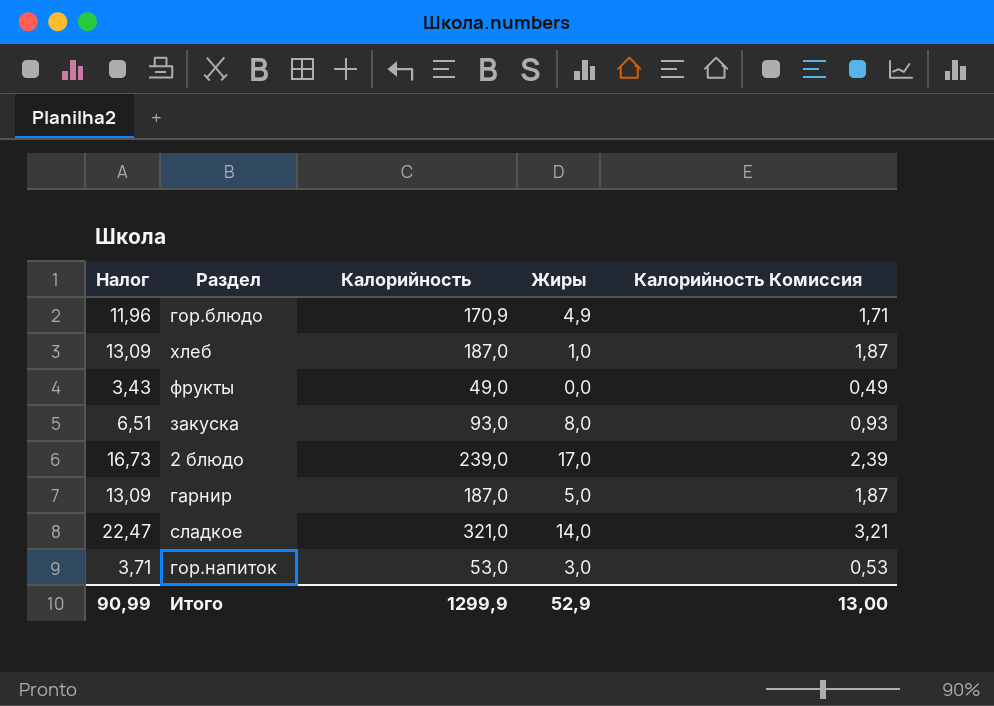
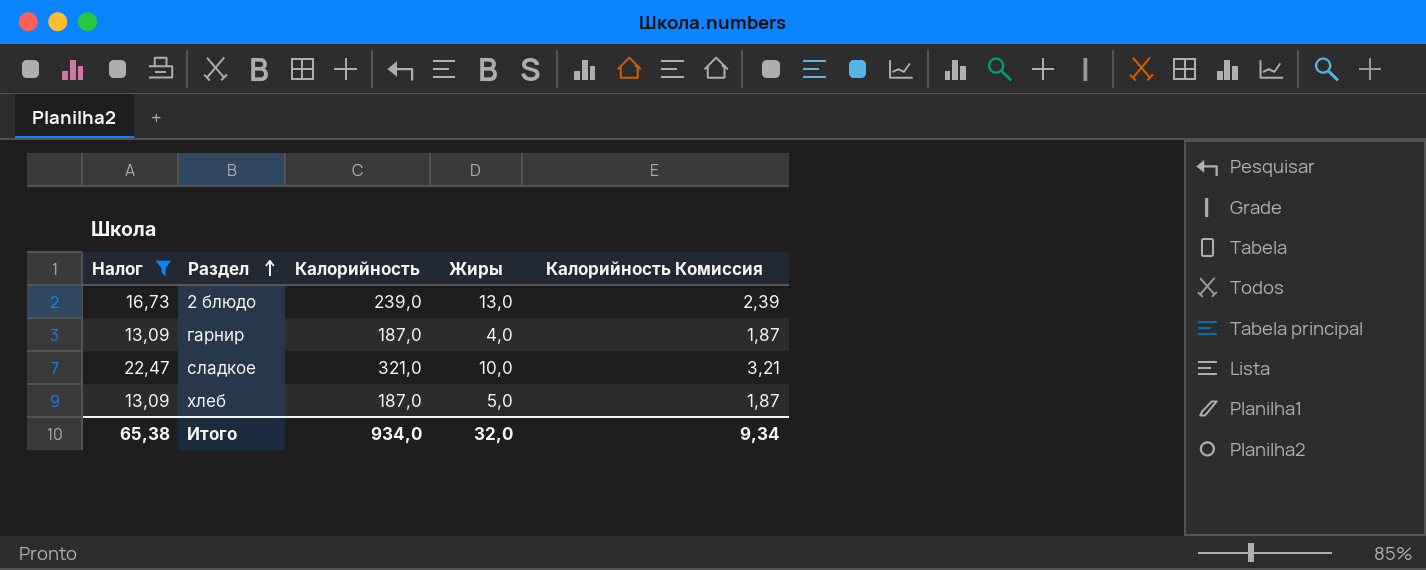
filter: none -> Налог >= 13,09
row order: none -> Раздел ascending
2 блюдо | Жиры: 17,0 -> 13,0
гарнир | Жиры: 5,0 -> 4,0
сладкое | Жиры: 14,0 -> 10,0
хлеб | Жиры: 1,0 -> 5,0
Итого | Налог: 90,99 -> 65,38
Итого | Калорийность: 1299,9 -> 934,0
Итого | Жиры: 52,9 -> 32,0
Итого | Калорийность Комиссия: 13,00 -> 9,34

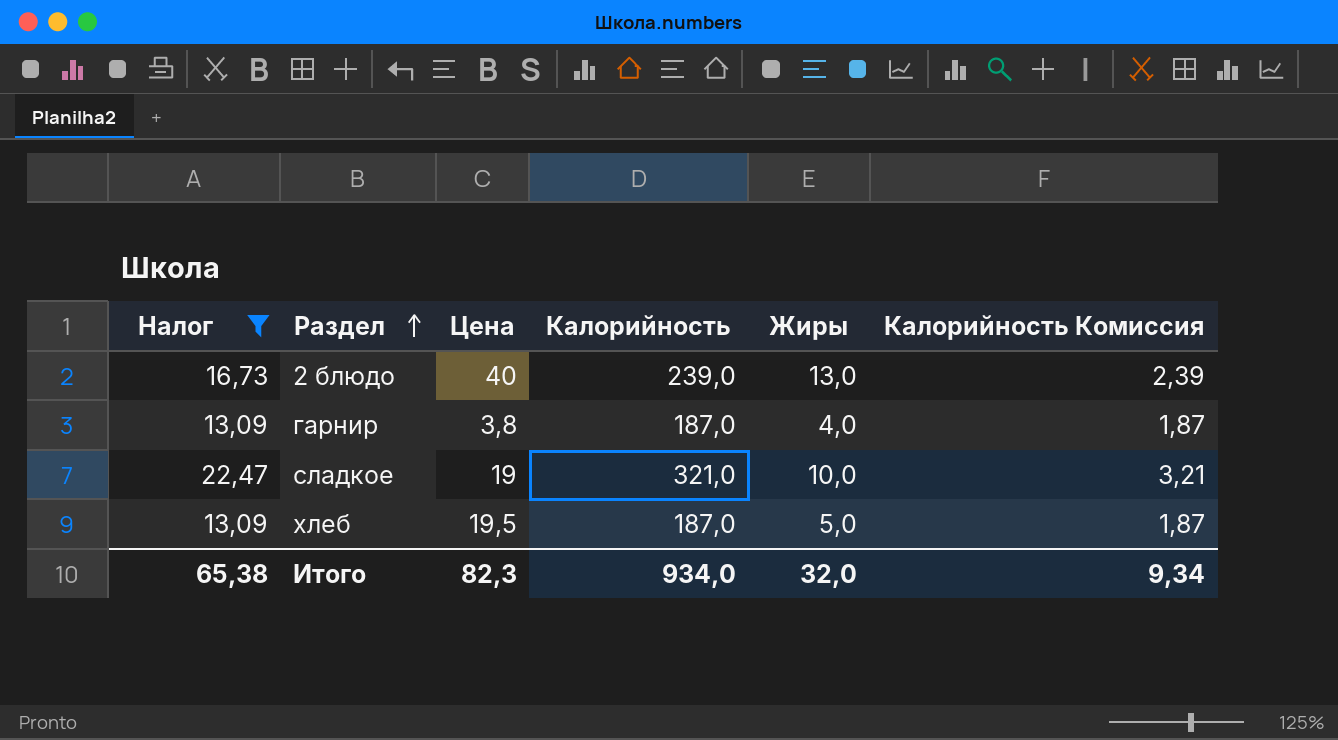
column Цена | position: none -> 3

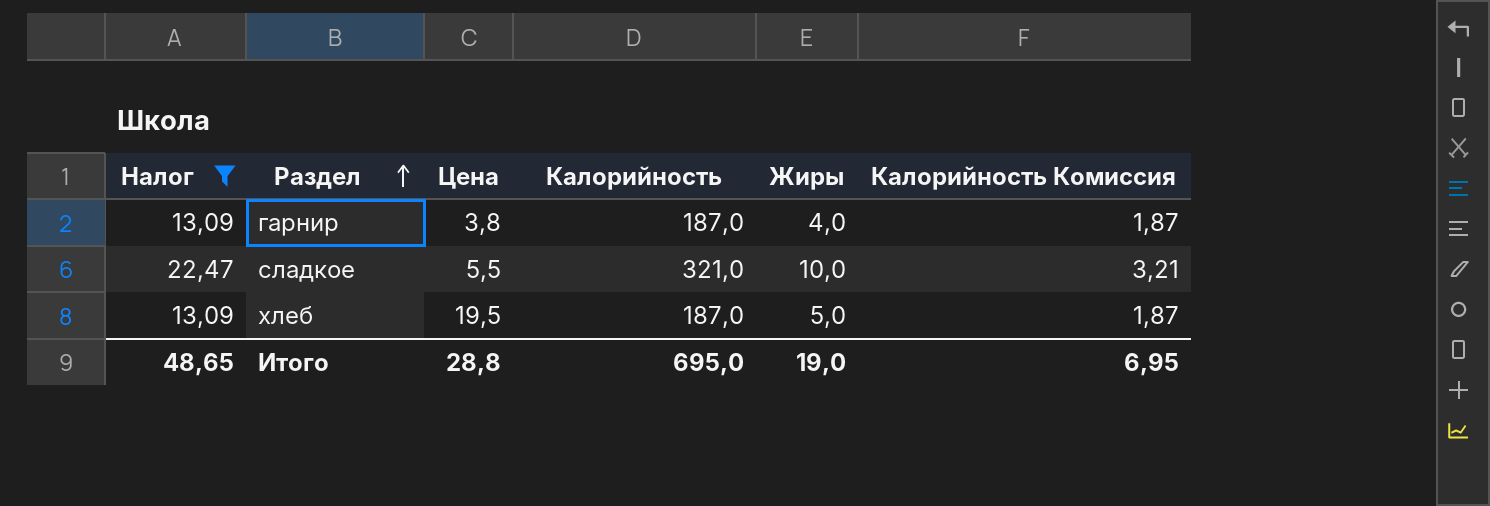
row 2 блюдо: 16,73 | 40 | 239,0 | 13,0 | 2,39 -> none
сладкое | Цена: 19 -> 5,5
Итого | Налог: 65,38 -> 48,65
Итого | Цена: 82,3 -> 28,8
Итого | Калорийность: 934,0 -> 695,0
Итого | Жиры: 32,0 -> 19,0
Итого | Калорийность Комиссия: 9,34 -> 6,95

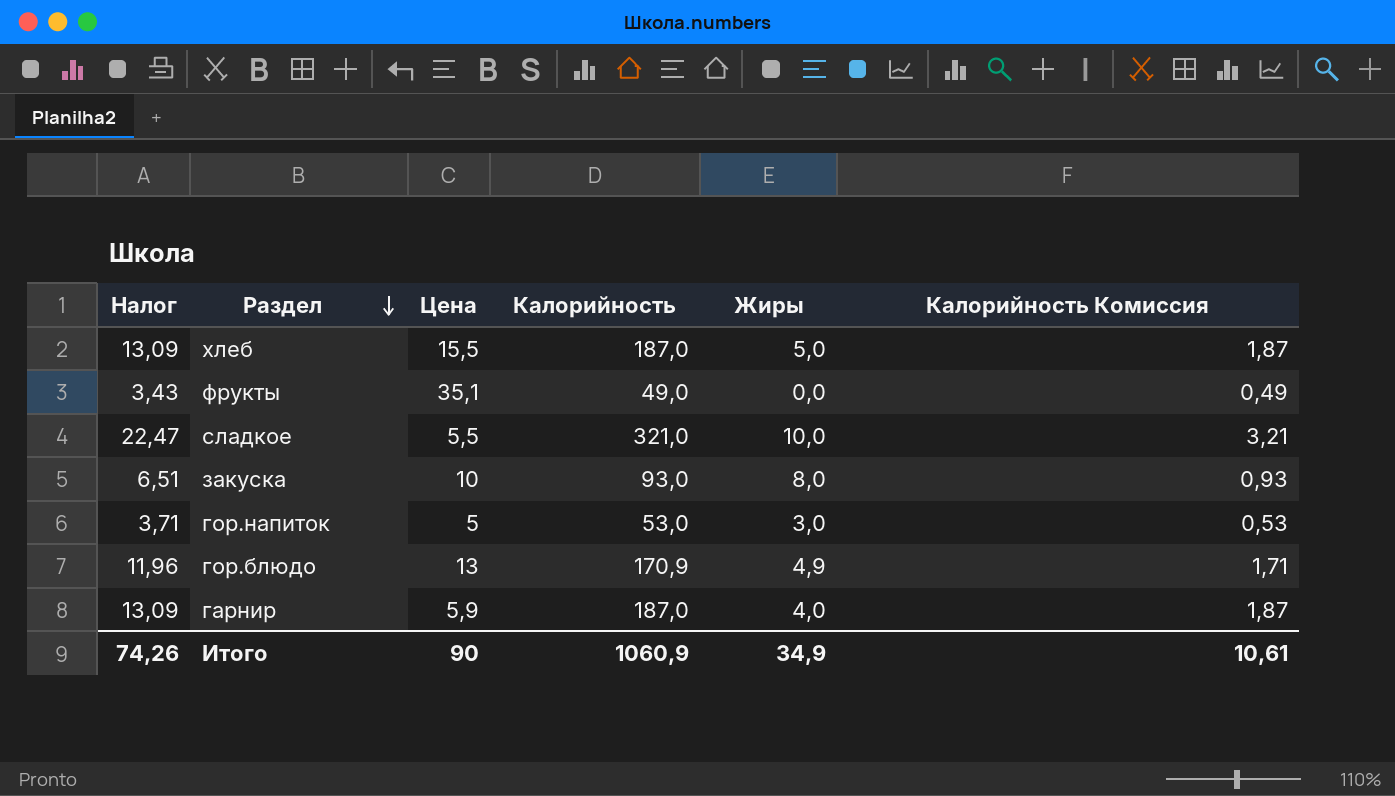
filter: Налог >= 13,09 -> none
row order: Раздел ascending -> Раздел descending
хлеб | Цена: 19,5 -> 15,5
гарнир | Цена: 3,8 -> 5,9
Итого | Налог: 48,65 -> 74,26
Итого | Цена: 28,8 -> 90
Итого | Калорийность: 695,0 -> 1060,9
Итого | Жиры: 19,0 -> 34,9
Итого | Калорийность Комиссия: 6,95 -> 10,61

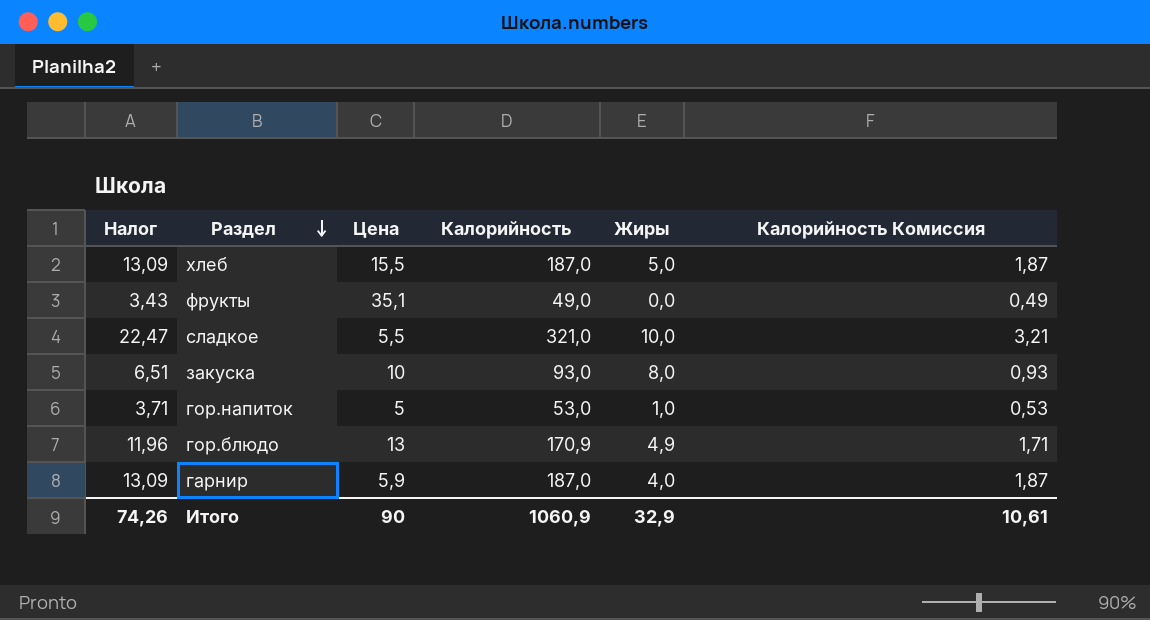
гор.напиток | Жиры: 3,0 -> 1,0
Итого | Жиры: 34,9 -> 32,9

